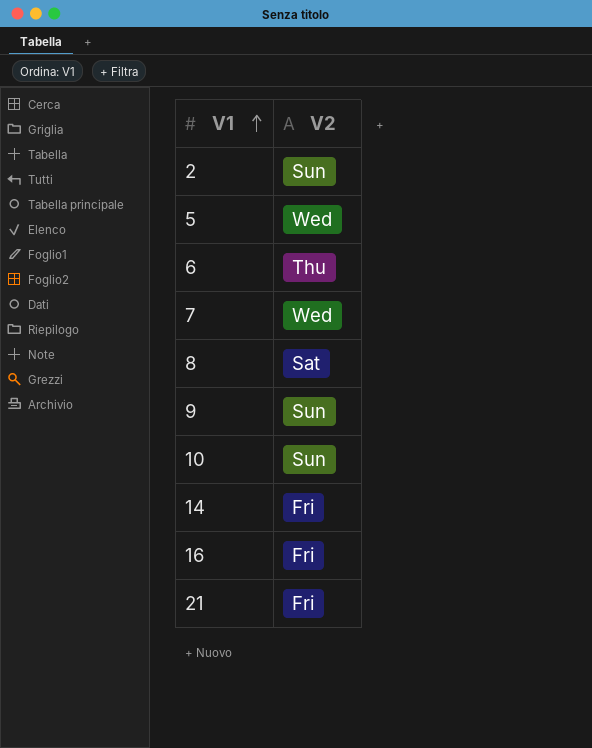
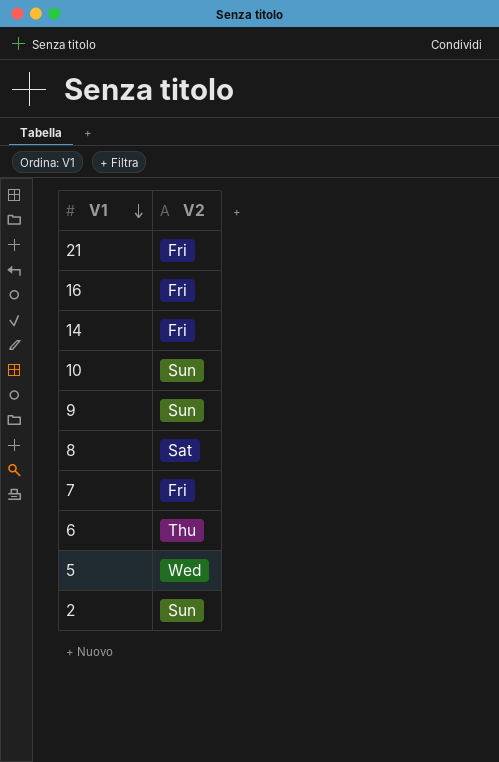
row order: V1 ascending -> V1 descending
7 | V2: Wed -> Fri

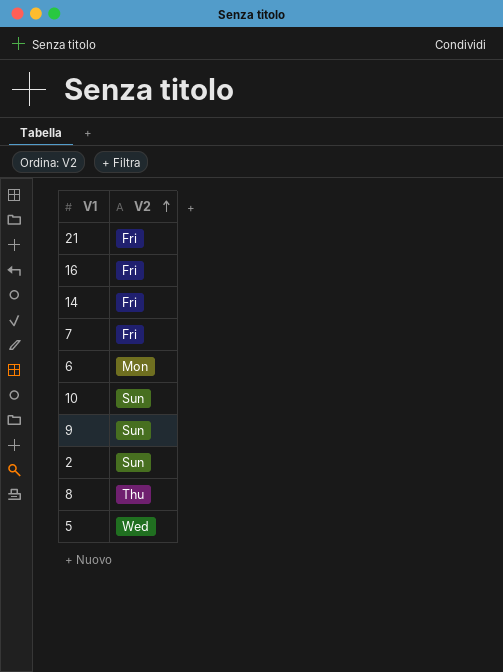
row order: V1 descending -> V2 ascending
6 | V2: Thu -> Mon
8 | V2: Sat -> Thu

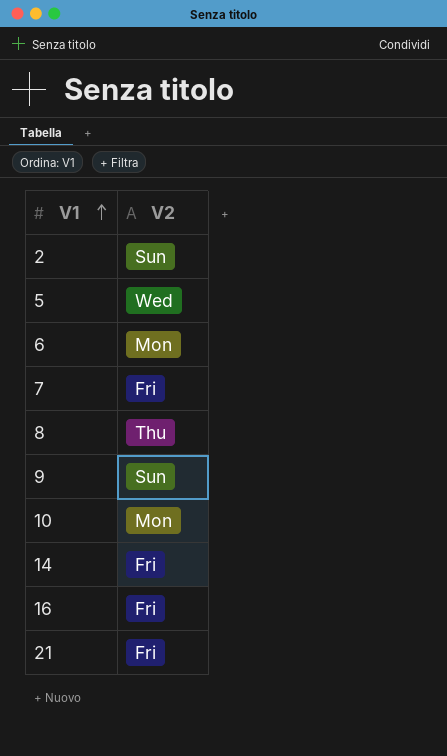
row order: V2 ascending -> V1 ascending
10 | V2: Sun -> Mon

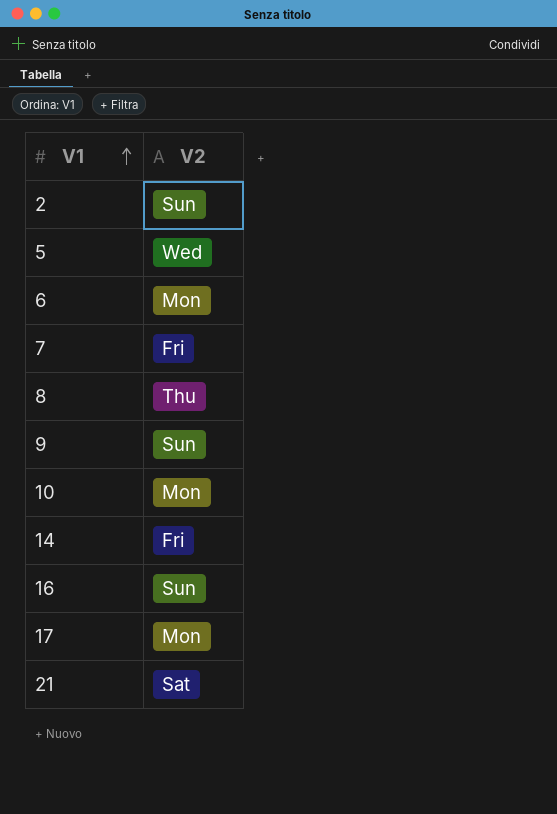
16 | V2: Fri -> Sun
row 17: none -> Mon
21 | V2: Fri -> Sat

